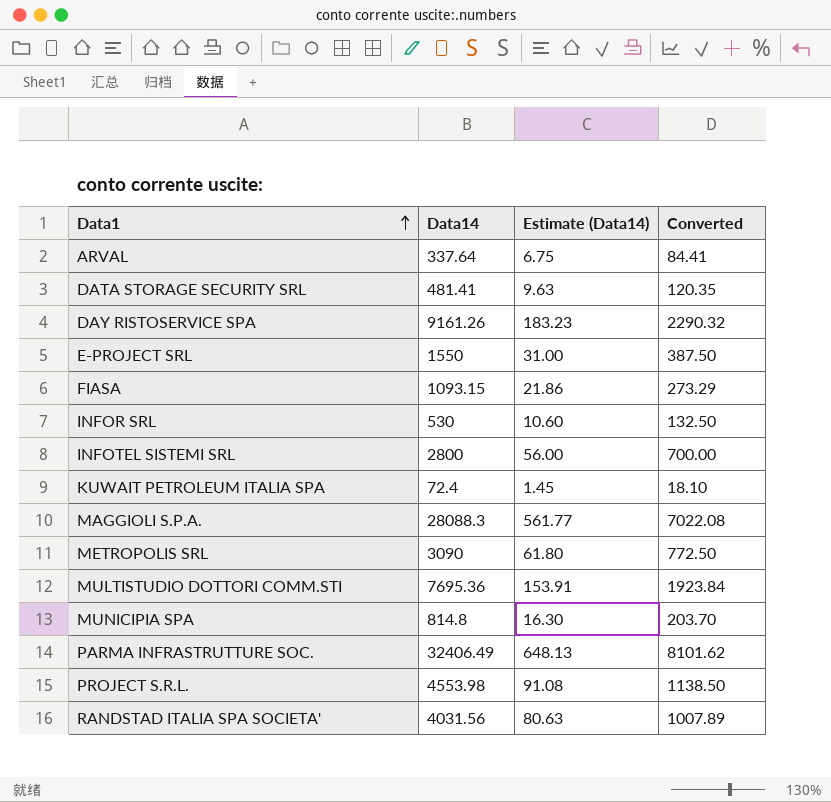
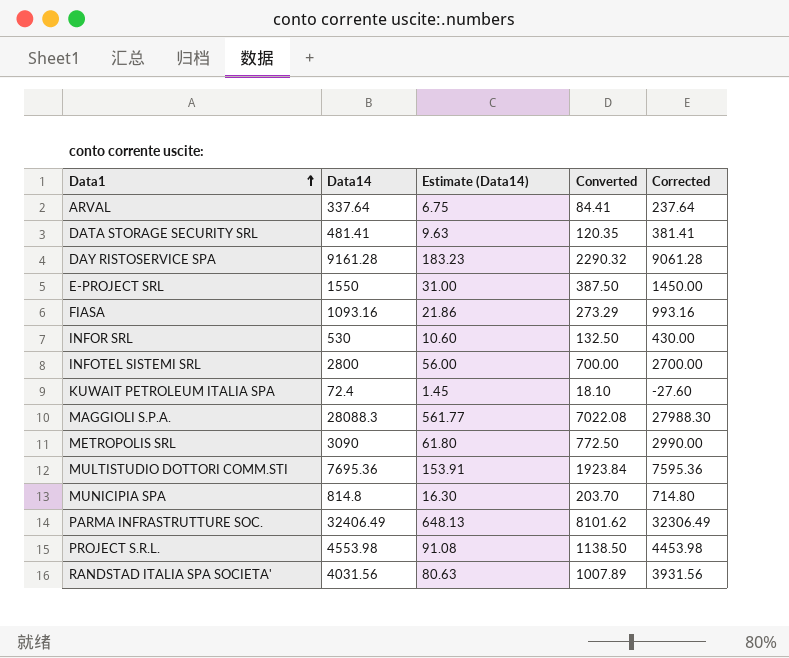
column Corrected | formula: none -> [Data14] - 100
DAY RISTOSERVICE SPA | Data14: 9161.26 -> 9161.28
FIASA | Data14: 1093.15 -> 1093.16

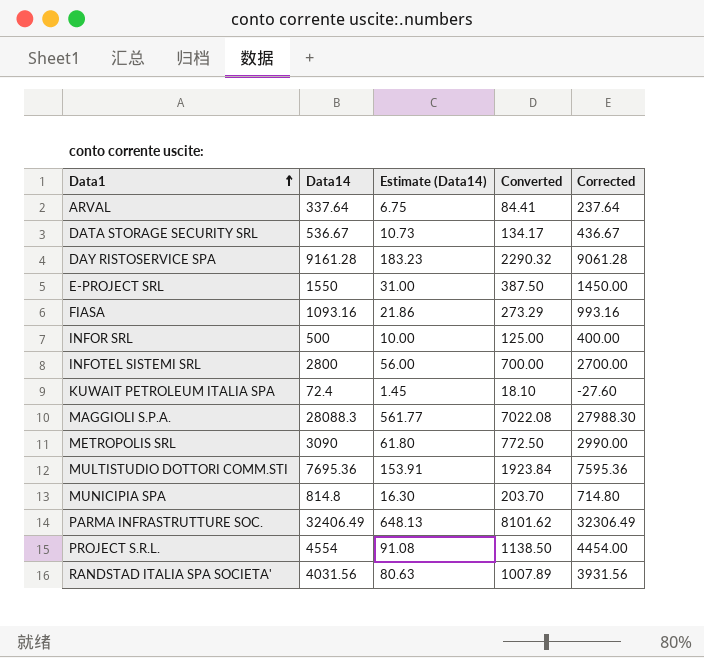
DATA STORAGE SECURITY SRL | Data14: 481.41 -> 536.67
DATA STORAGE SECURITY SRL | Estimate (Data14): 9.63 -> 10.73
DATA STORAGE SECURITY SRL | Converted: 120.35 -> 134.17
DATA STORAGE SECURITY SRL | Corrected: 381.41 -> 436.67
INFOR SRL | Data14: 530 -> 500
INFOR SRL | Estimate (Data14): 10.60 -> 10.00
INFOR SRL | Converted: 132.50 -> 125.00
INFOR SRL | Corrected: 430.00 -> 400.00
PROJECT S.R.L. | Data14: 4553.98 -> 4554
PROJECT S.R.L. | Corrected: 4453.98 -> 4454.00

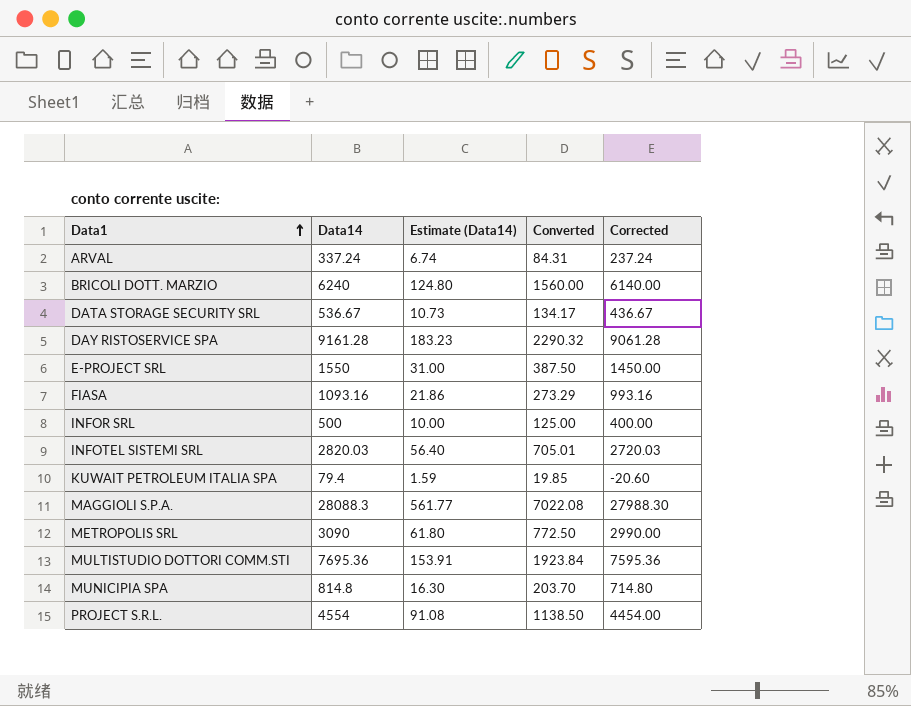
row PARMA INFRASTRUTTURE SOC.: 32406.49 | 648.13 | 8101.62 | 32306.49 -> none
row RANDSTAD ITALIA SPA SOCIETA': 4031.56 | 80.63 | 1007.89 | 3931.56 -> none
ARVAL | Data14: 337.64 -> 337.24
ARVAL | Estimate (Data14): 6.75 -> 6.74
ARVAL | Converted: 84.41 -> 84.31
ARVAL | Corrected: 237.64 -> 237.24
row BRICOLI DOTT. MARZIO: none -> 6240 | 124.80 | 1560.00 | 6140.00
INFOTEL SISTEMI SRL | Data14: 2800 -> 2820.03
INFOTEL SISTEMI SRL | Estimate (Data14): 56.00 -> 56.40
INFOTEL SISTEMI SRL | Converted: 700.00 -> 705.01
INFOTEL SISTEMI SRL | Corrected: 2700.00 -> 2720.03
KUWAIT PETROLEUM ITALIA SPA | Data14: 72.4 -> 79.4
KUWAIT PETROLEUM ITALIA SPA | Estimate (Data14): 1.45 -> 1.59
KUWAIT PETROLEUM ITALIA SPA | Converted: 18.10 -> 19.85
KUWAIT PETROLEUM ITALIA SPA | Corrected: -27.60 -> -20.60

